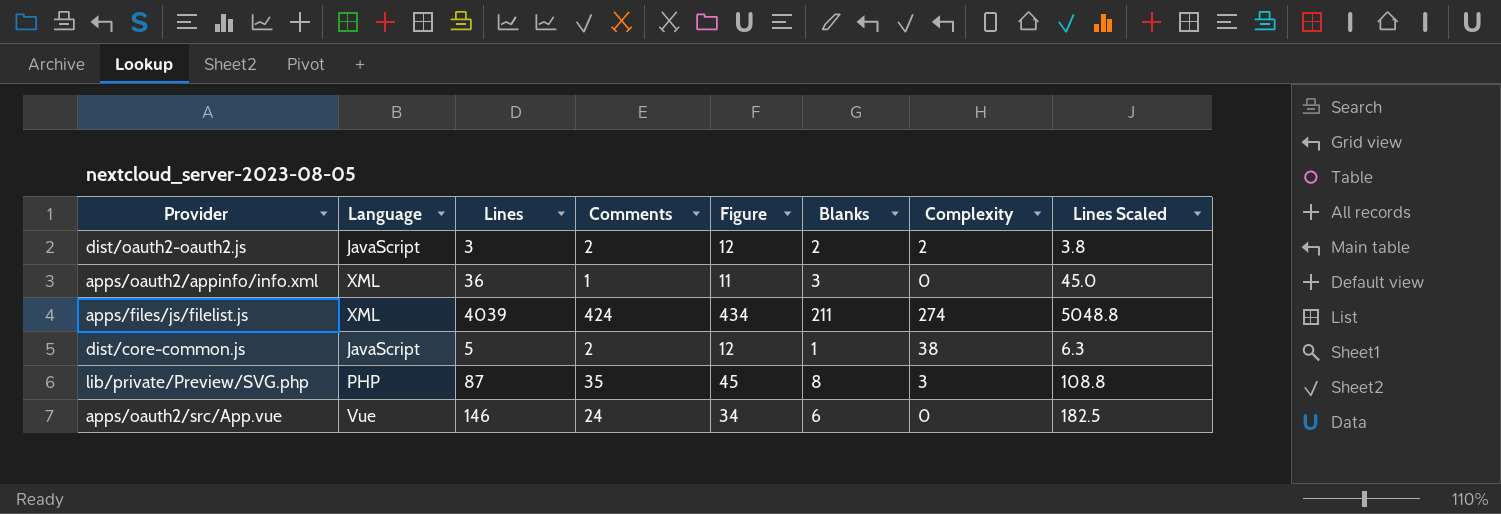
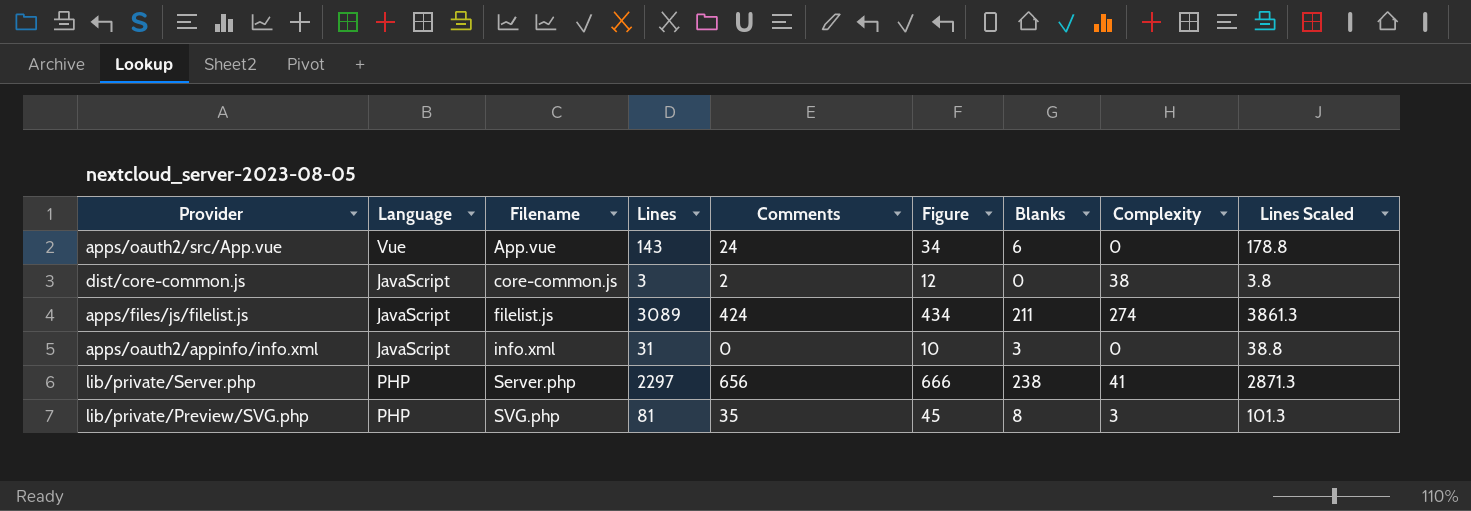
row order: none -> Filename ascending
column Filename | position: none -> 3
row dist/oauth2-oauth2.js: JavaScript | 3 | 2 | 12 | 2 | 2 | 3.8 -> none
apps/oauth2/src/App.vue | Lines: 146 -> 143
apps/oauth2/src/App.vue | Lines Scaled: 182.5 -> 178.8
dist/core-common.js | Lines: 5 -> 3
dist/core-common.js | Blanks: 1 -> 0
dist/core-common.js | Lines Scaled: 6.3 -> 3.8
apps/files/js/filelist.js | Language: XML -> JavaScript
apps/files/js/filelist.js | Lines: 4039 -> 3089
apps/files/js/filelist.js | Lines Scaled: 5048.8 -> 3861.3
apps/oauth2/appinfo/info.xml | Language: XML -> JavaScript
apps/oauth2/appinfo/info.xml | Lines: 36 -> 31
apps/oauth2/appinfo/info.xml | Comments: 1 -> 0
apps/oauth2/appinfo/info.xml | Figure: 11 -> 10
apps/oauth2/appinfo/info.xml | Lines Scaled: 45.0 -> 38.8
row lib/private/Server.php: none -> PHP | Server.php | 2297 | 656 | 666 | 238 | 41 | 2871.3
lib/private/Preview/SVG.php | Lines: 87 -> 81
lib/private/Preview/SVG.php | Lines Scaled: 108.8 -> 101.3

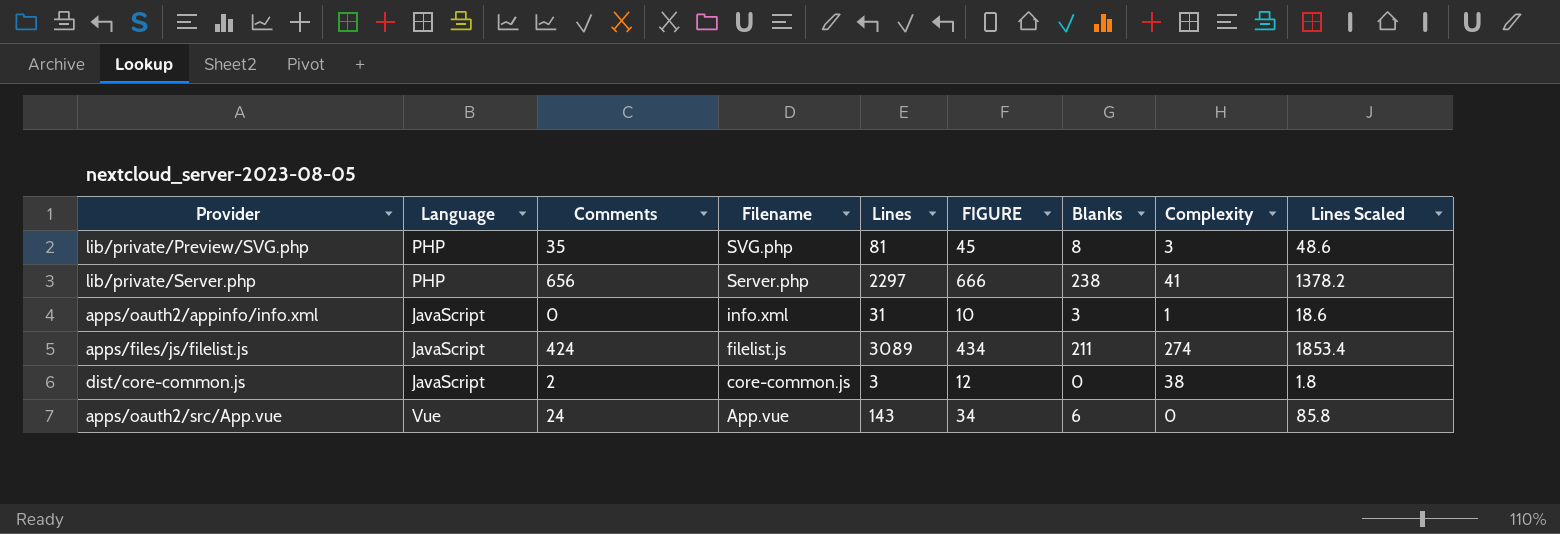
row order: Filename ascending -> Filename descending
column Comments | position: 5 -> 3
column name: Figure -> FIGURE
column Lines Scaled | formula: [Lines] * 1.25 -> [Lines] * 0.6
apps/oauth2/appinfo/info.xml | Complexity: 0 -> 1

